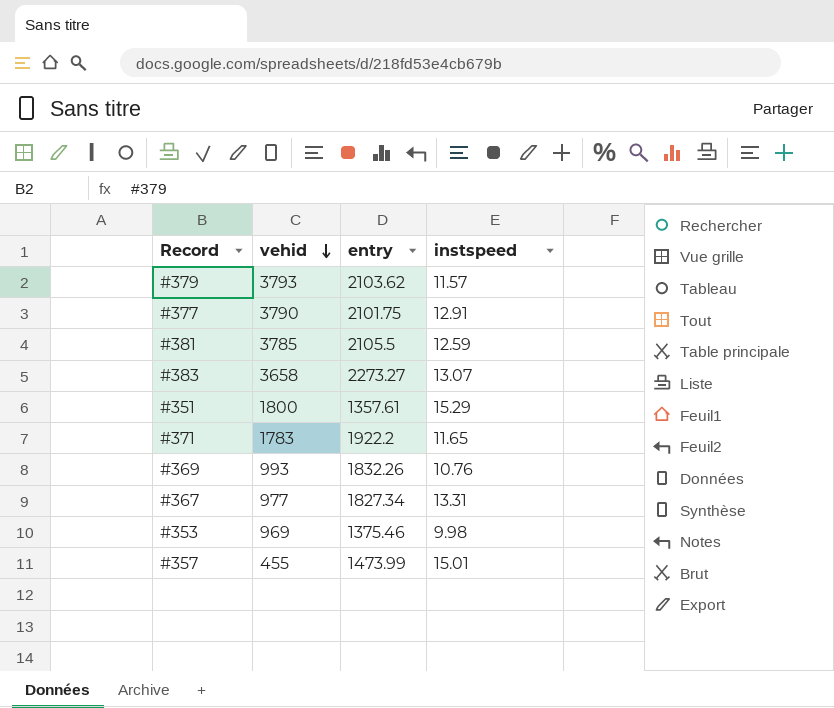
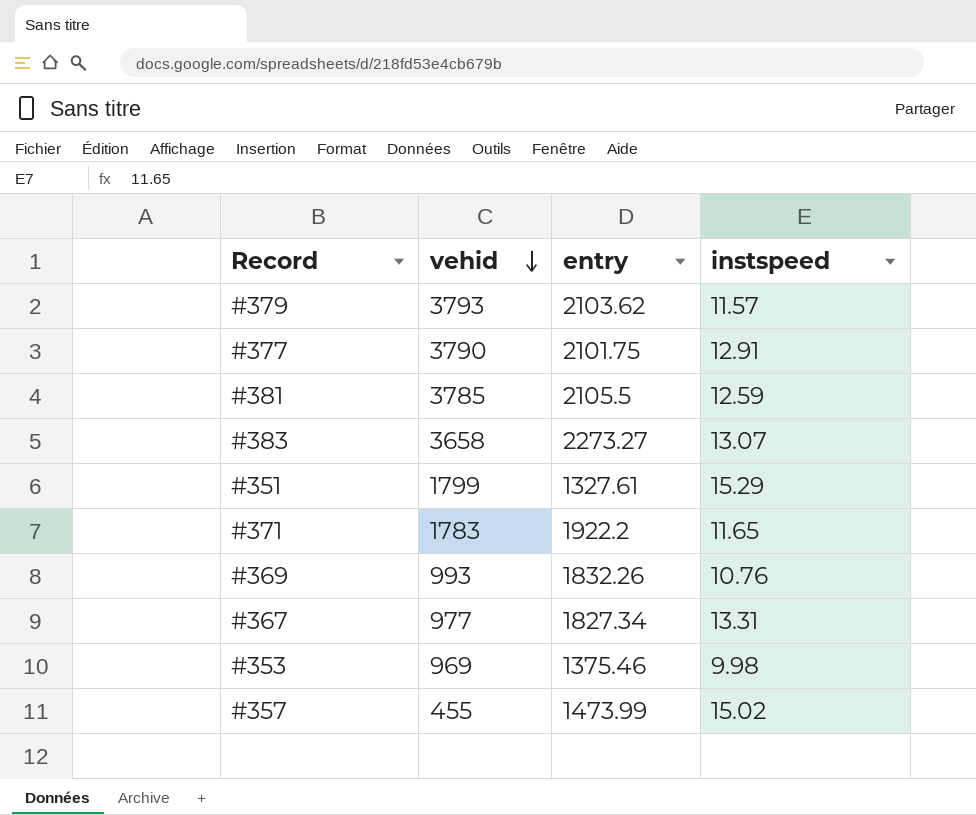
#351 | vehid: 1800 -> 1799
#351 | entry: 1357.61 -> 1327.61
#357 | instspeed: 15.01 -> 15.02

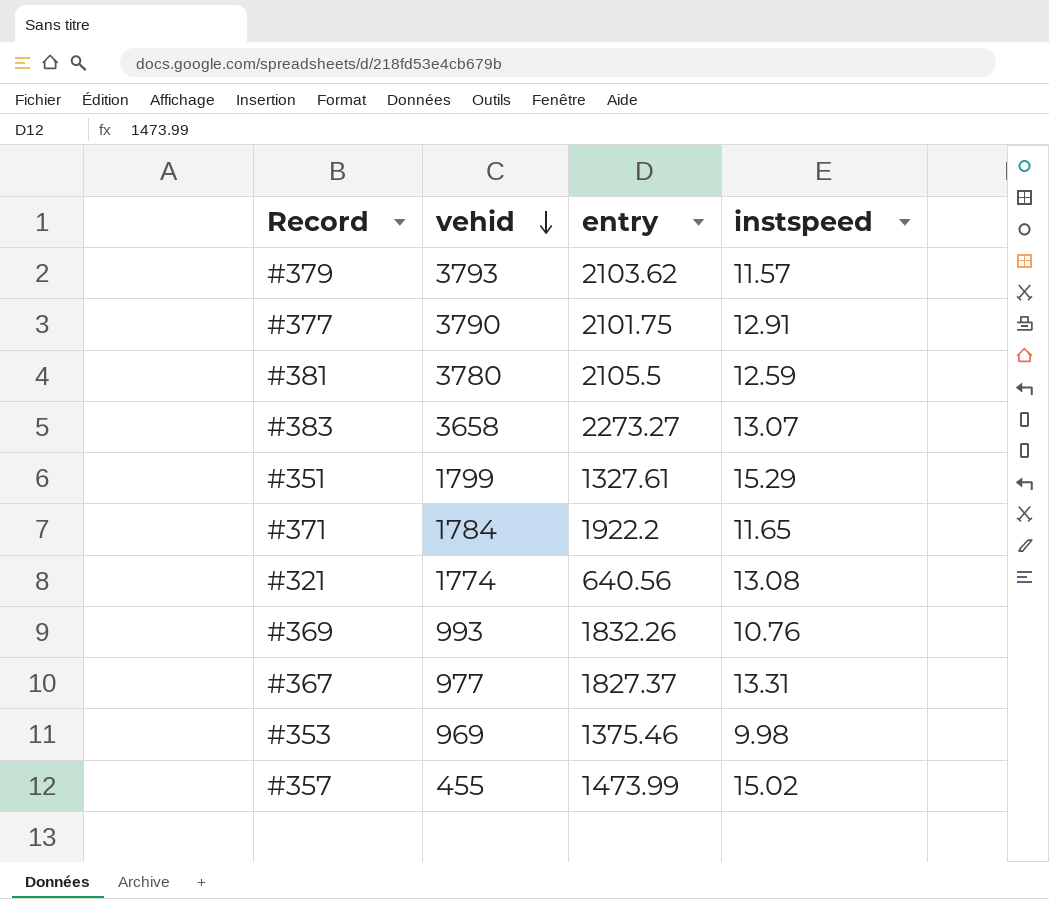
#381 | vehid: 3785 -> 3780
#371 | vehid: 1783 -> 1784
row #321: none -> 1774 | 640.56 | 13.08
#367 | entry: 1827.34 -> 1827.37

